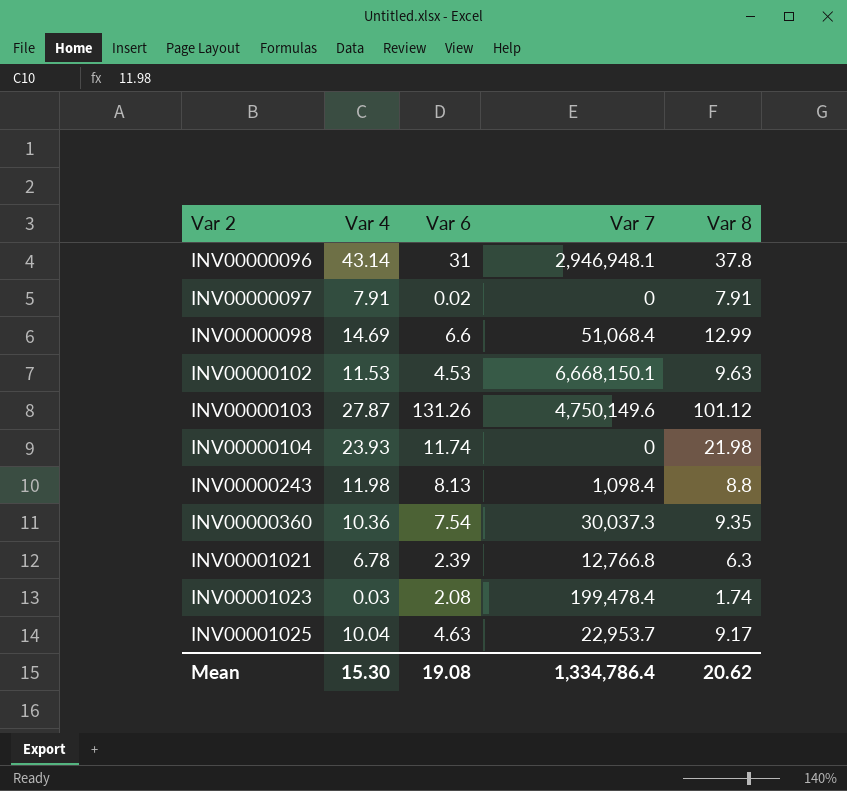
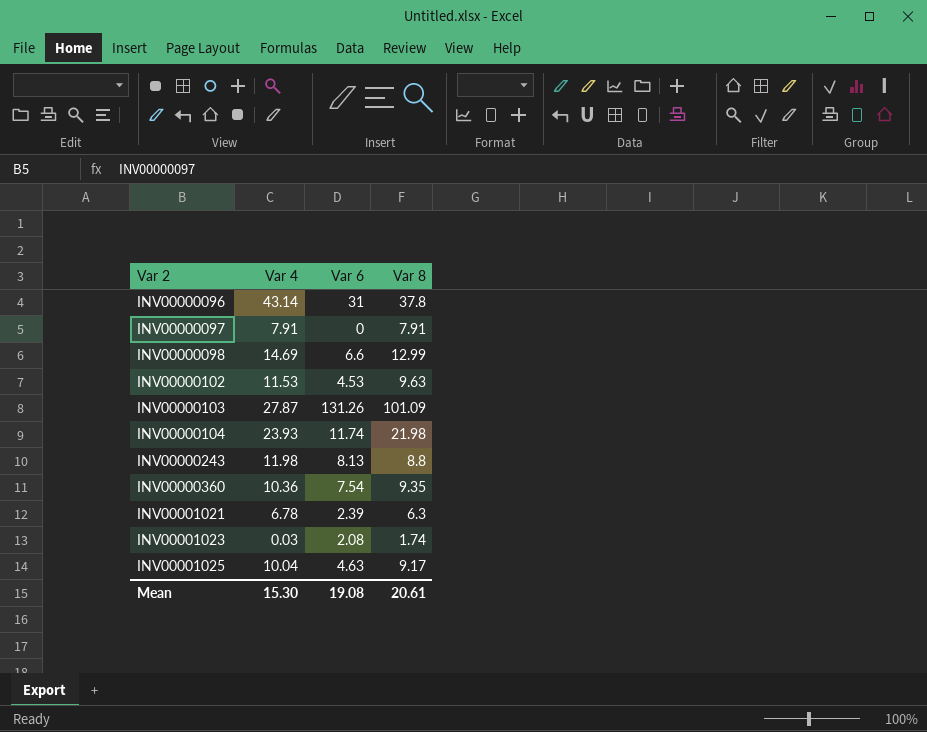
column Var 7 | position: 4 -> none
INV00000097 | Var 6: 0.02 -> 0
INV00000103 | Var 8: 101.12 -> 101.09
Mean | Var 8: 20.62 -> 20.61

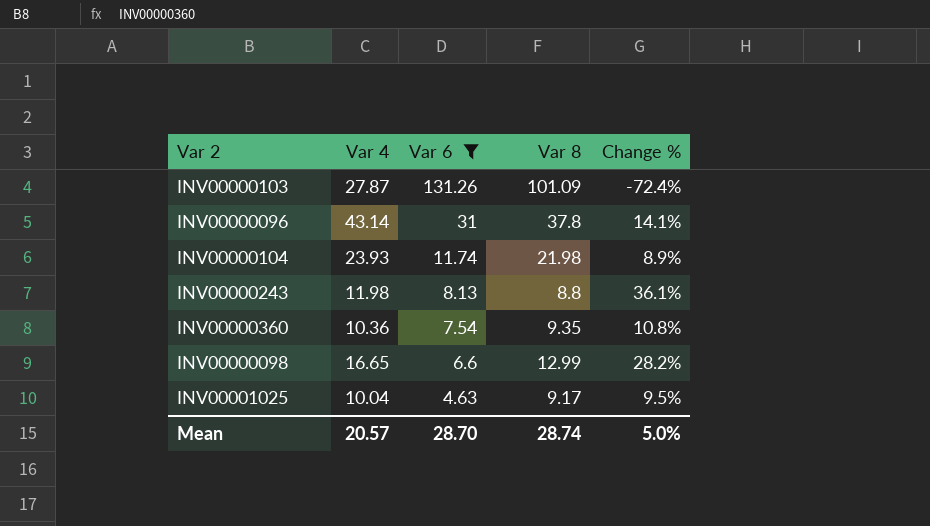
filter: none -> Var 6 >= 4.63
row order: Var 2 ascending -> Var 6 descending
column Change % | formula: none -> ([Var 4] - [Var 8]) / [Var 8]
INV00000098 | Var 4: 14.69 -> 16.65
Mean | Var 4: 15.30 -> 20.57
Mean | Var 6: 19.08 -> 28.70
Mean | Var 8: 20.61 -> 28.74

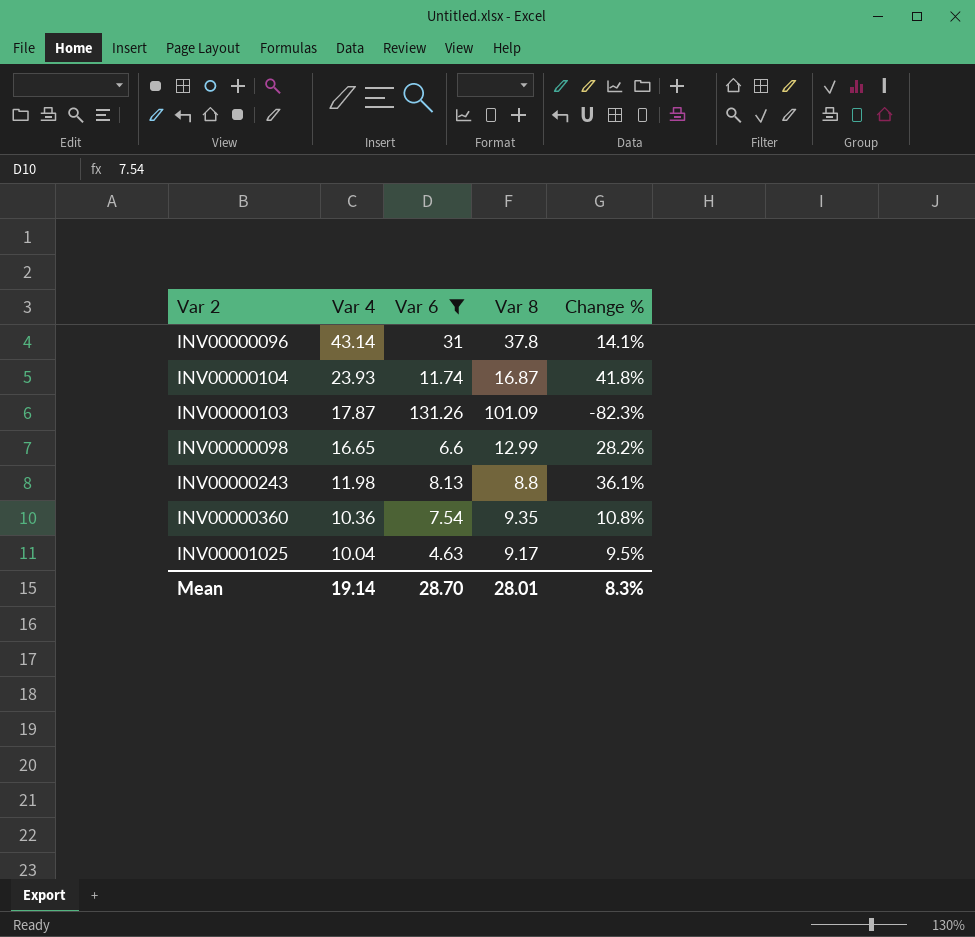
row order: Var 6 descending -> Var 4 descending
INV00000104 | Var 8: 21.98 -> 16.87
INV00000104 | Change %: 8.9% -> 41.8%
INV00000103 | Var 4: 27.87 -> 17.87
INV00000103 | Change %: -72.4% -> -82.3%
Mean | Var 4: 20.57 -> 19.14
Mean | Var 8: 28.74 -> 28.01
Mean | Change %: 5.0% -> 8.3%

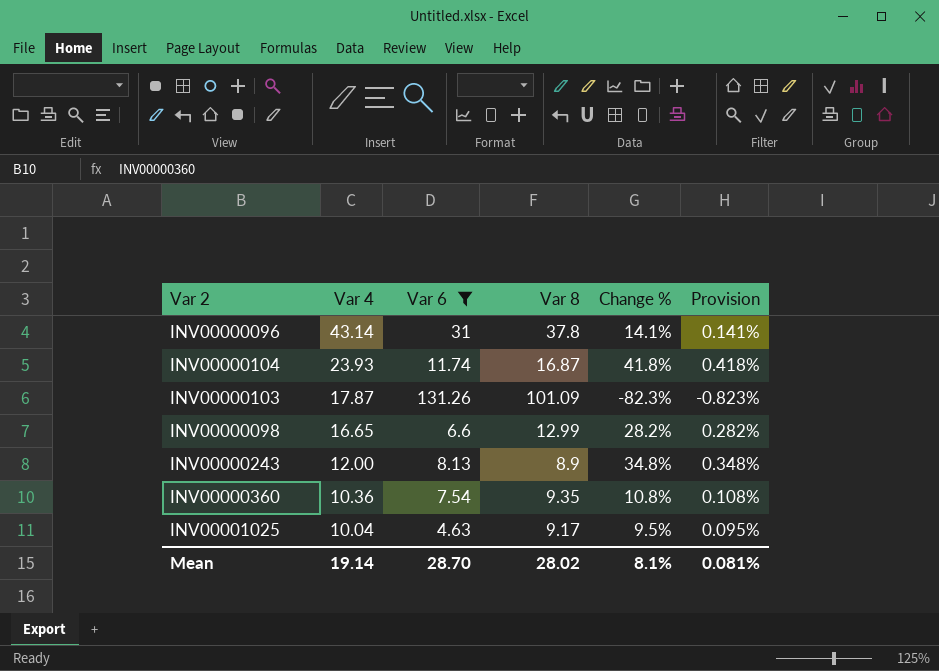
column Provision | formula: none -> [Change %] * 0.01
INV00000243 | Var 4: 11.98 -> 12.00
INV00000243 | Var 8: 8.8 -> 8.9
INV00000243 | Change %: 36.1% -> 34.8%
Mean | Var 8: 28.01 -> 28.02
Mean | Change %: 8.3% -> 8.1%

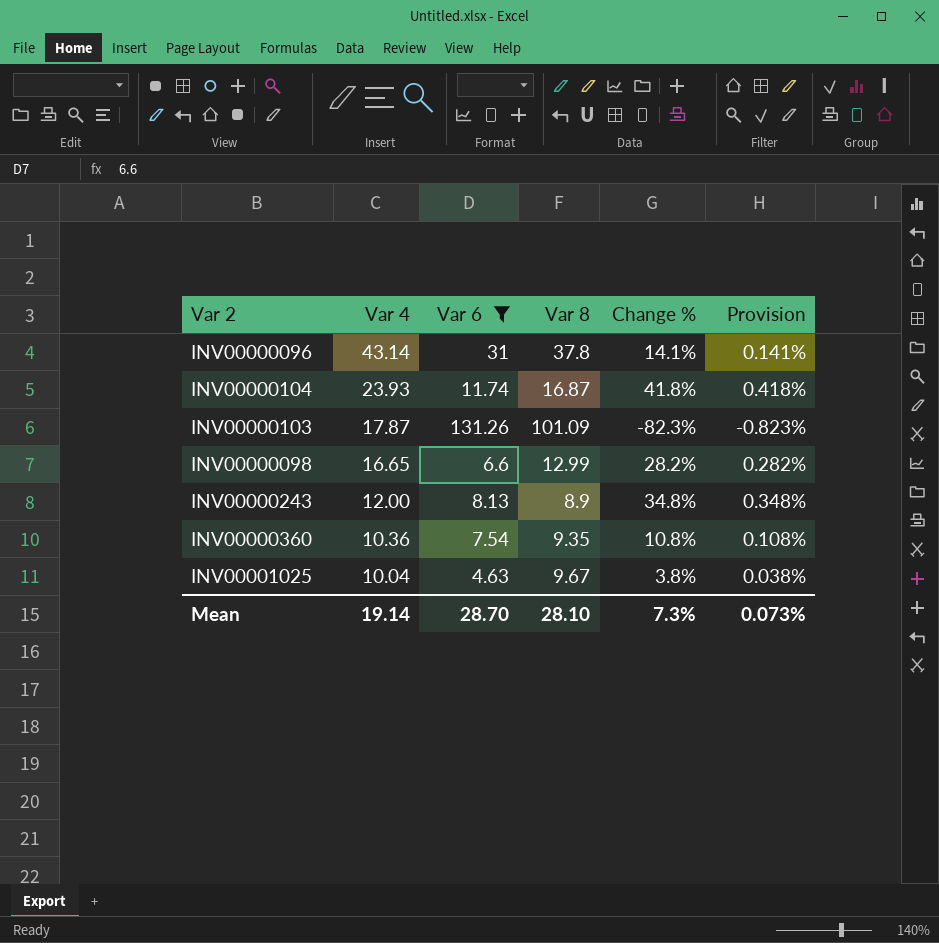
INV00001025 | Var 8: 9.17 -> 9.67
INV00001025 | Change %: 9.5% -> 3.8%
INV00001025 | Provision: 0.095% -> 0.038%
Mean | Var 8: 28.02 -> 28.10
Mean | Change %: 8.1% -> 7.3%
Mean | Provision: 0.081% -> 0.073%

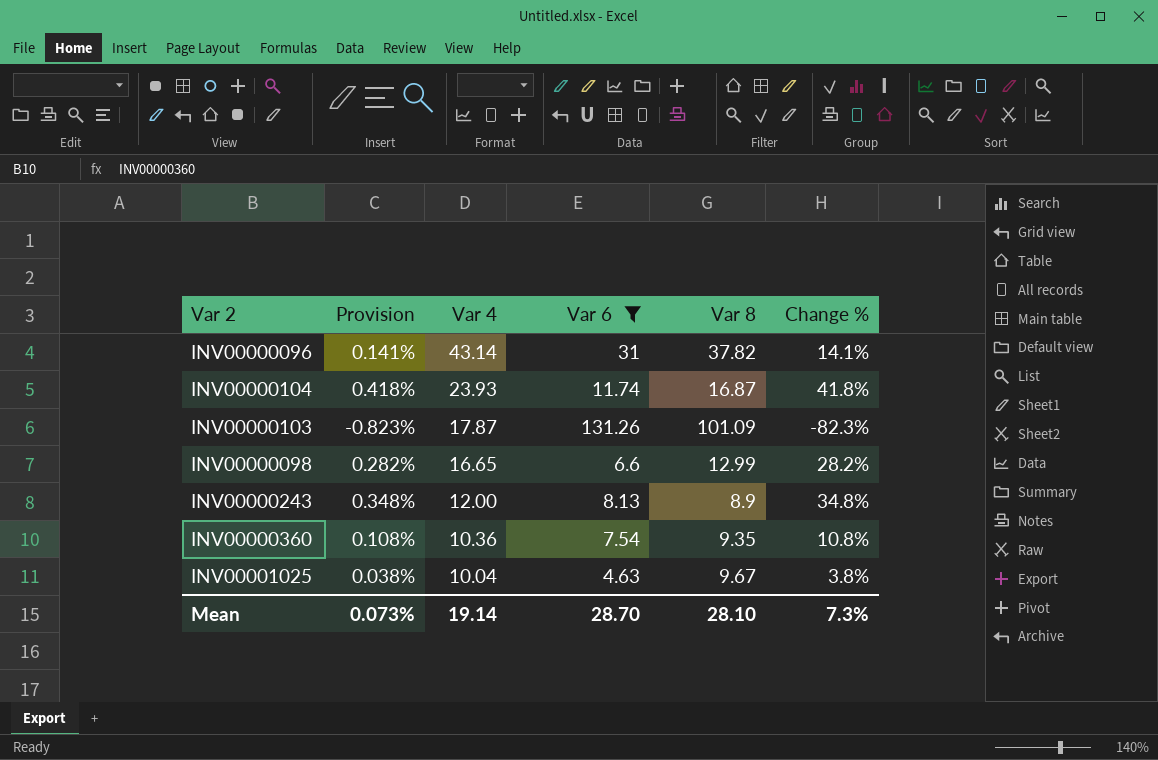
column Provision | position: 6 -> 2
INV00000096 | Var 8: 37.8 -> 37.82

